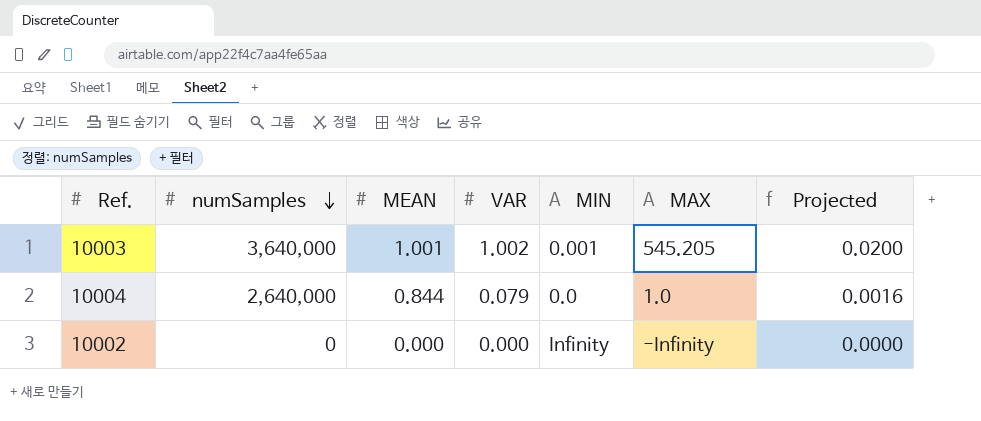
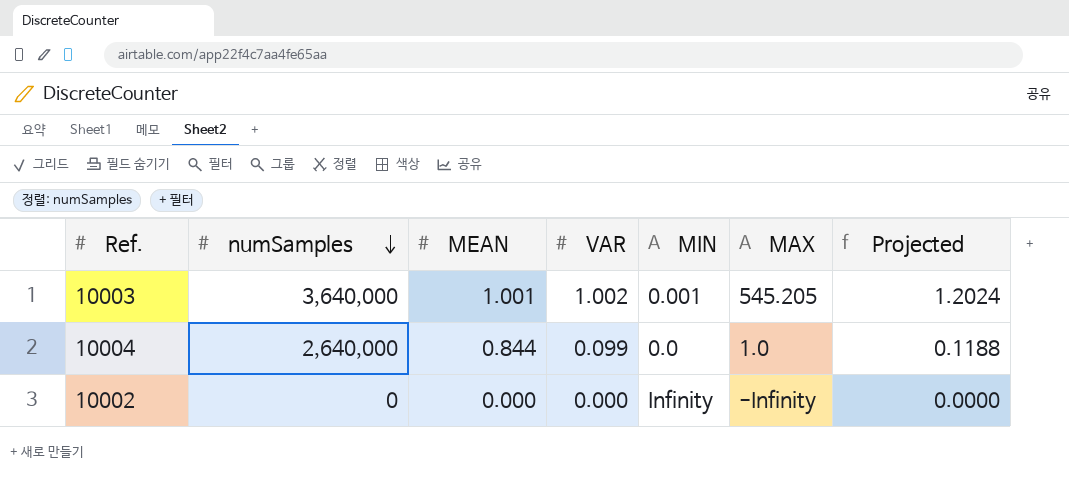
column Projected | formula: [VAR] * 0.02 -> [VAR] * 1.2
10004 | VAR: 0.079 -> 0.099

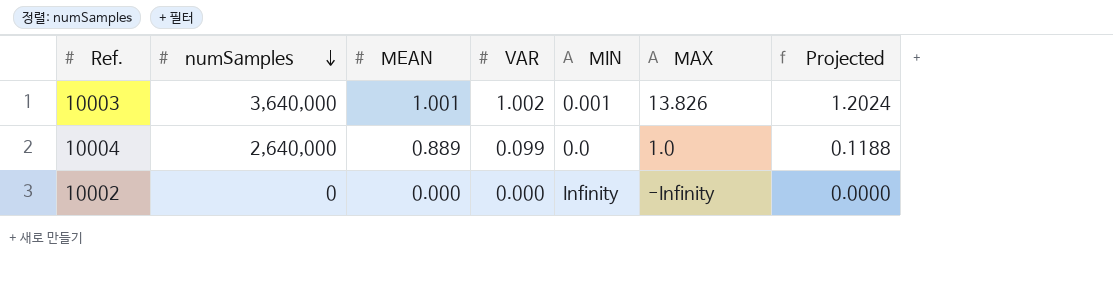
10003 | MAX: 545.205 -> 13.826
10004 | MEAN: 0.844 -> 0.889

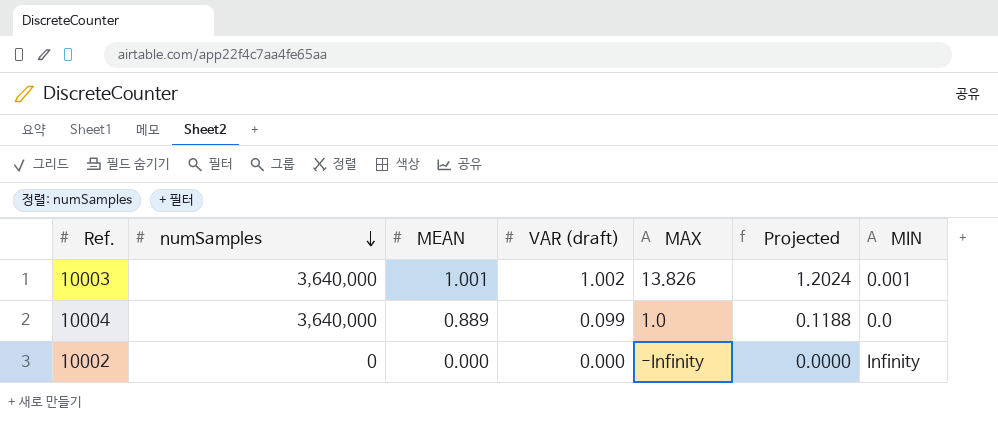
column name: VAR -> VAR (draft)
column MIN | position: 5 -> 7
10004 | numSamples: 2,640,000 -> 3,640,000

